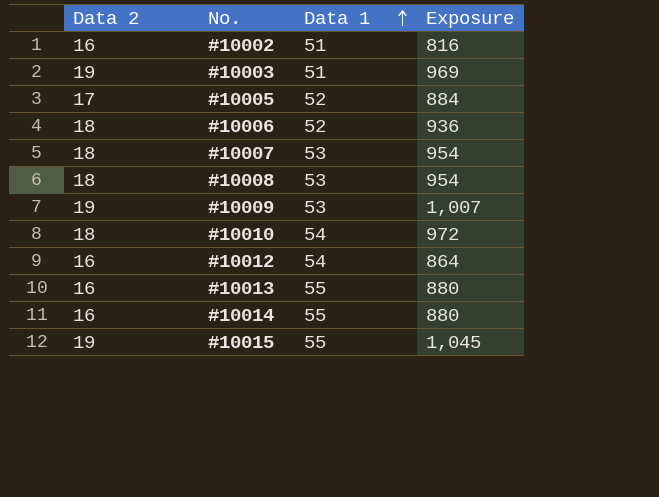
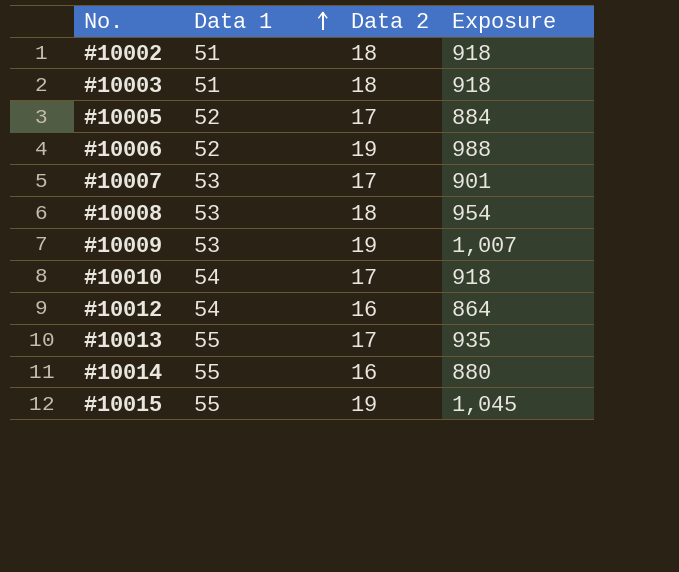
column Data 2 | position: 1 -> 3
#10002 | Data 2: 16 -> 18
#10002 | Exposure: 816 -> 918
#10003 | Data 2: 19 -> 18
#10003 | Exposure: 969 -> 918
#10006 | Data 2: 18 -> 19
#10006 | Exposure: 936 -> 988
#10007 | Data 2: 18 -> 17
#10007 | Exposure: 954 -> 901
#10010 | Data 2: 18 -> 17
#10010 | Exposure: 972 -> 918
#10013 | Data 2: 16 -> 17
#10013 | Exposure: 880 -> 935

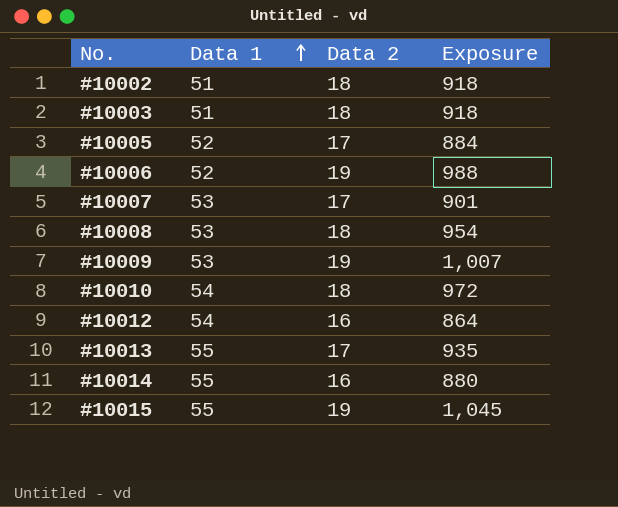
#10010 | Data 2: 17 -> 18
#10010 | Exposure: 918 -> 972

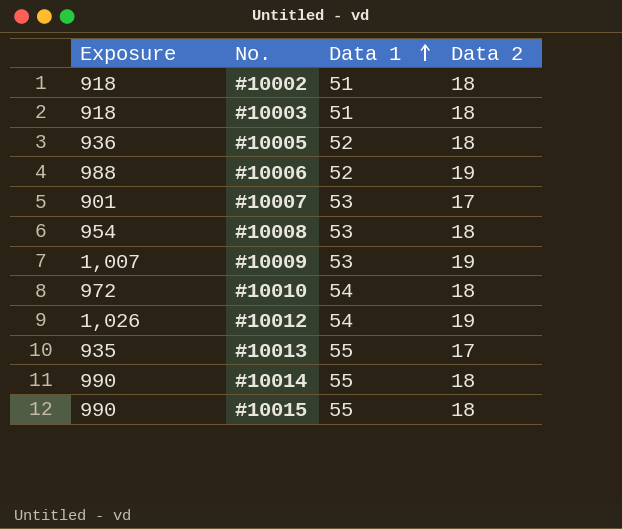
column Exposure | position: 4 -> 1
#10005 | Exposure: 884 -> 936
#10005 | Data 2: 17 -> 18
#10012 | Exposure: 864 -> 1,026
#10012 | Data 2: 16 -> 19
#10014 | Exposure: 880 -> 990
#10014 | Data 2: 16 -> 18
#10015 | Exposure: 1,045 -> 990
#10015 | Data 2: 19 -> 18

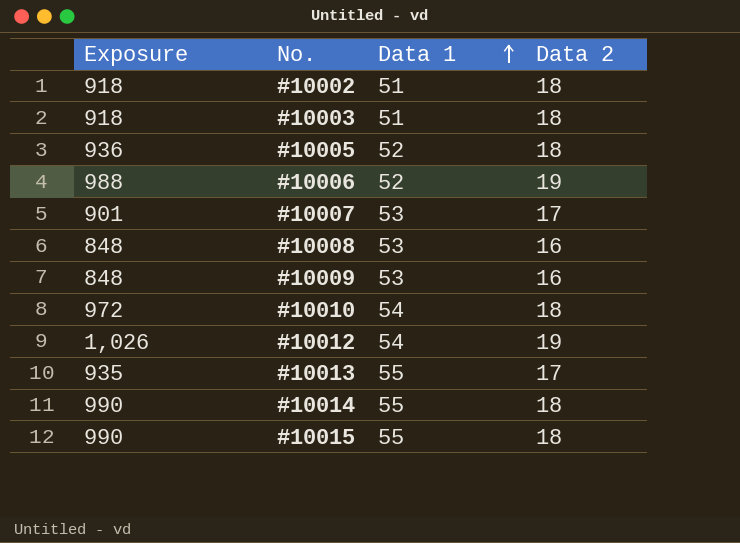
#10008 | Exposure: 954 -> 848
#10008 | Data 2: 18 -> 16
#10009 | Exposure: 1,007 -> 848
#10009 | Data 2: 19 -> 16

